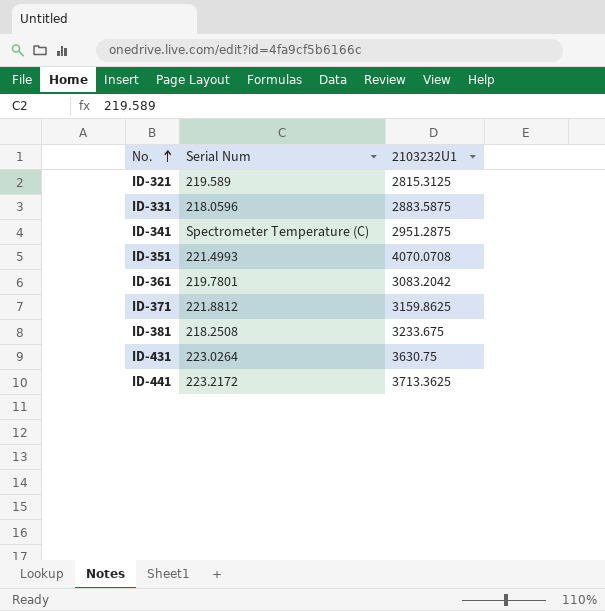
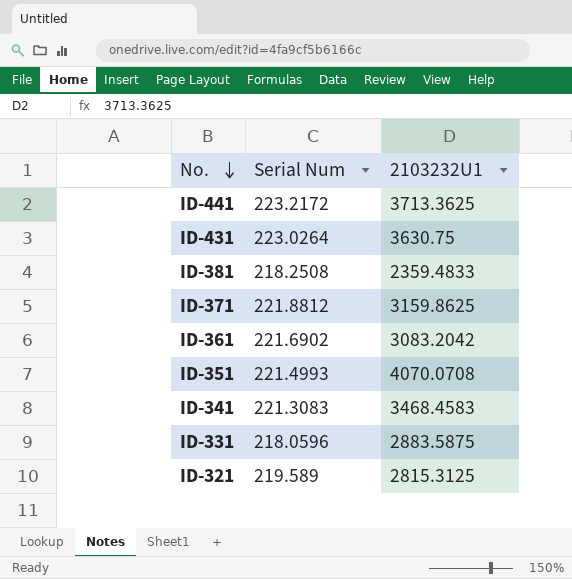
row order: No. ascending -> No. descending
ID-381 | 2103232U1: 3233.675 -> 2359.4833
ID-361 | Serial Num: 219.7801 -> 221.6902
ID-341 | Serial Num: Spectrometer Temperature (C) -> 221.3083
ID-341 | 2103232U1: 2951.2875 -> 3468.4583

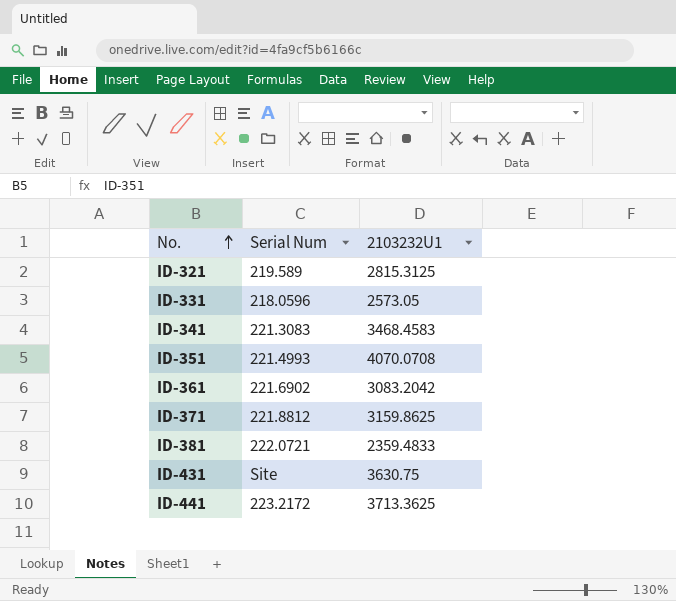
row order: No. descending -> No. ascending
ID-331 | 2103232U1: 2883.5875 -> 2573.05
ID-381 | Serial Num: 218.2508 -> 222.0721
ID-431 | Serial Num: 223.0264 -> Site

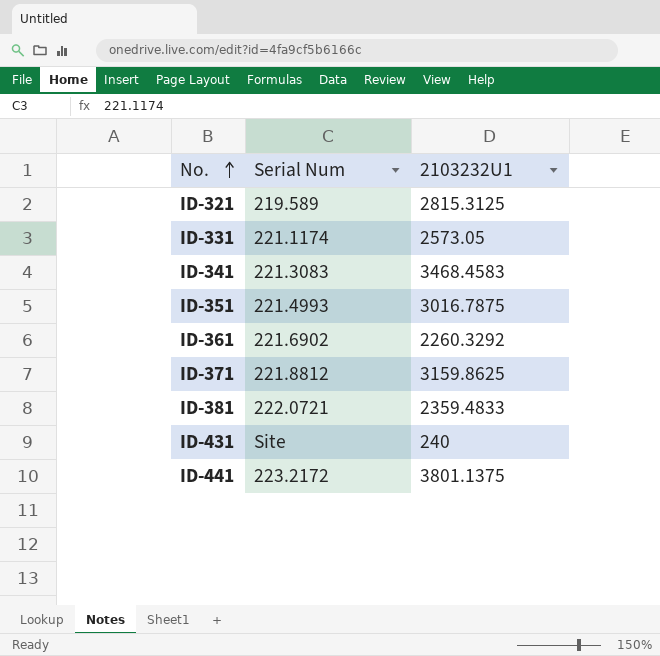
ID-331 | Serial Num: 218.0596 -> 221.1174
ID-351 | 2103232U1: 4070.0708 -> 3016.7875
ID-361 | 2103232U1: 3083.2042 -> 2260.3292
ID-431 | 2103232U1: 3630.75 -> 240
ID-441 | 2103232U1: 3713.3625 -> 3801.1375

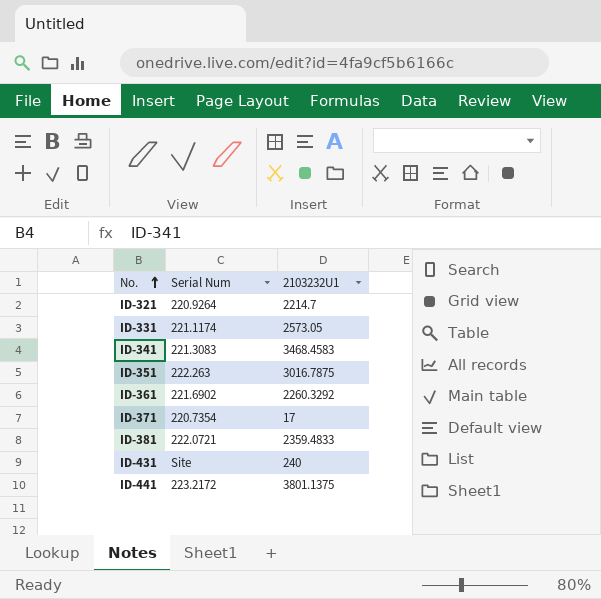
ID-321 | Serial Num: 219.589 -> 220.9264
ID-321 | 2103232U1: 2815.3125 -> 2214.7
ID-351 | Serial Num: 221.4993 -> 222.263
ID-371 | Serial Num: 221.8812 -> 220.7354
ID-371 | 2103232U1: 3159.8625 -> 17

